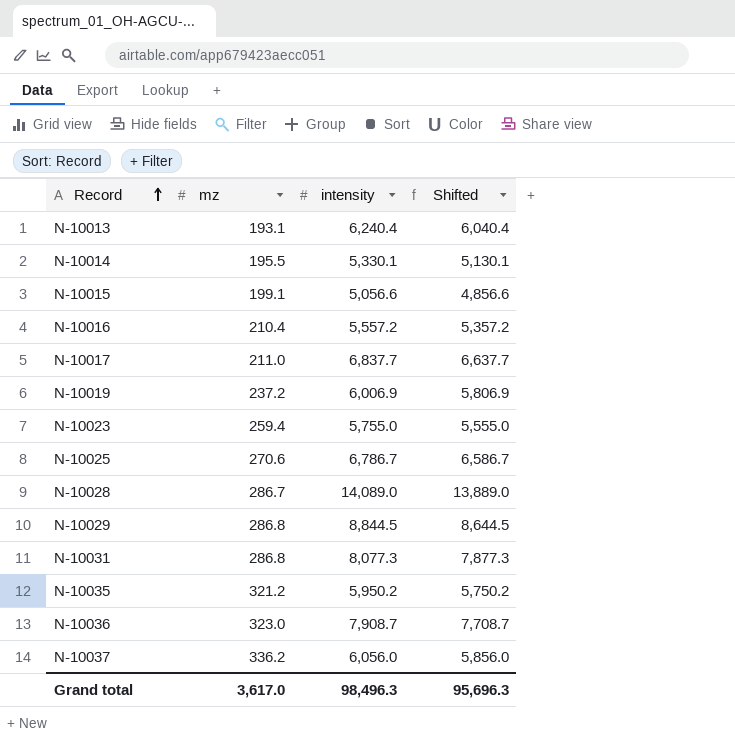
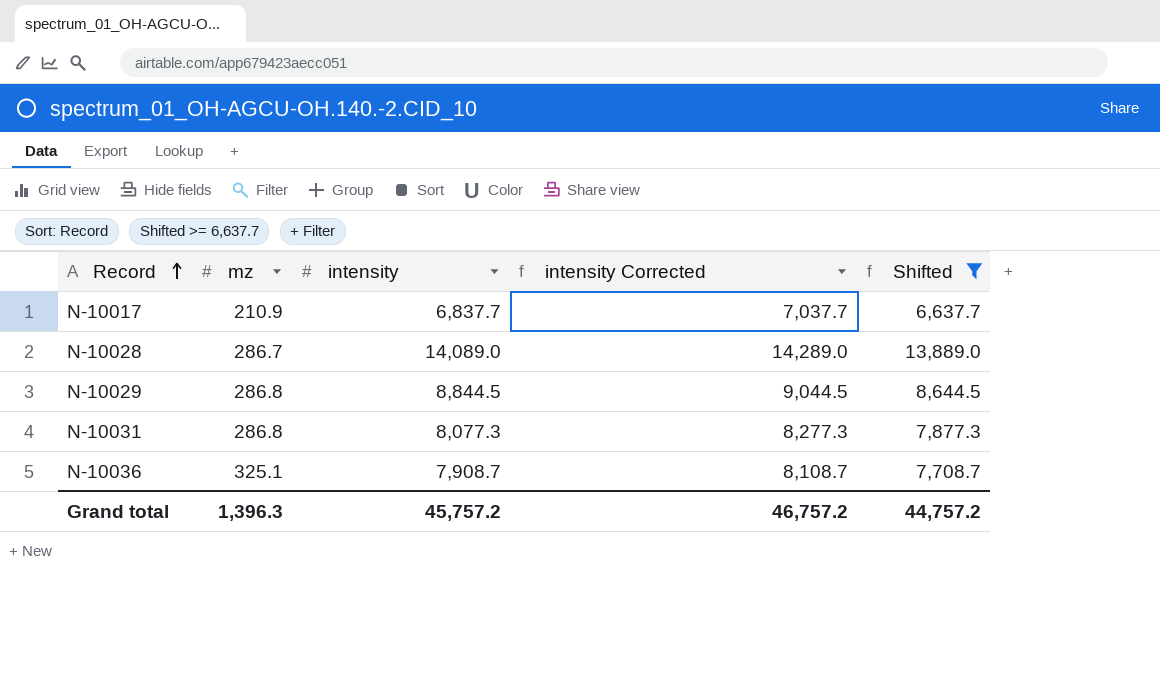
filter: none -> Shifted >= 6,637.7
column intensity Corrected | formula: none -> [intensity] + 200
N-10017 | mz: 211.0 -> 210.9
N-10036 | mz: 323.0 -> 325.1
Grand total | mz: 3,617.0 -> 1,396.3
Grand total | intensity: 98,496.3 -> 45,757.2
Grand total | Shifted: 95,696.3 -> 44,757.2

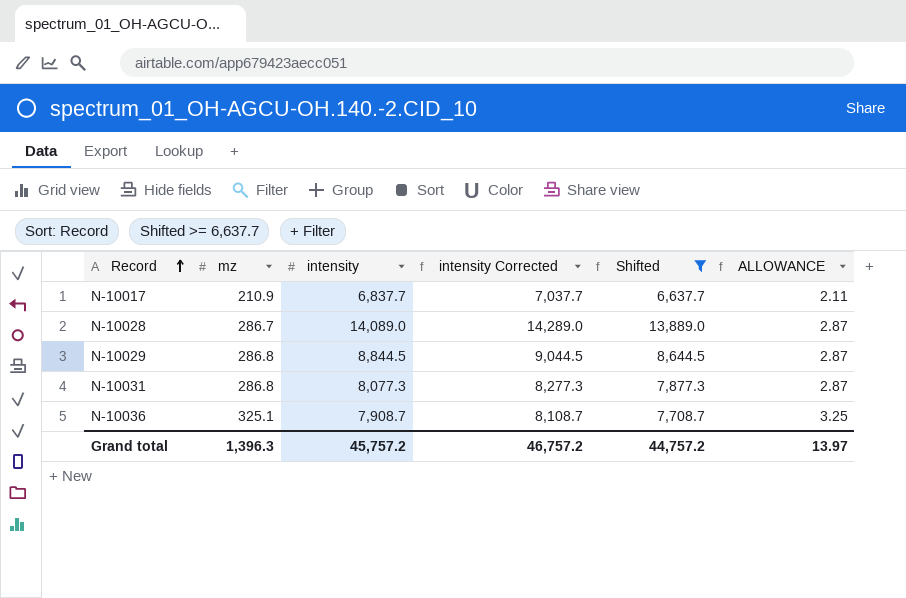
column ALLOWANCE | formula: none -> [mz] * 0.01

